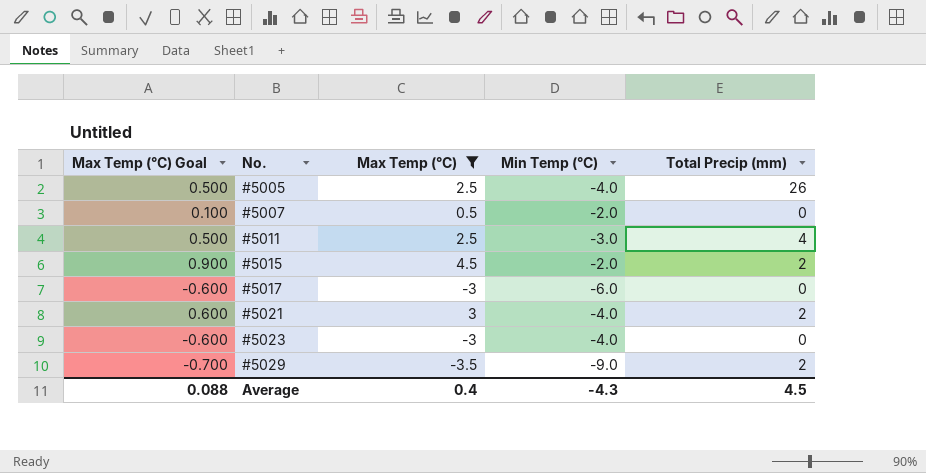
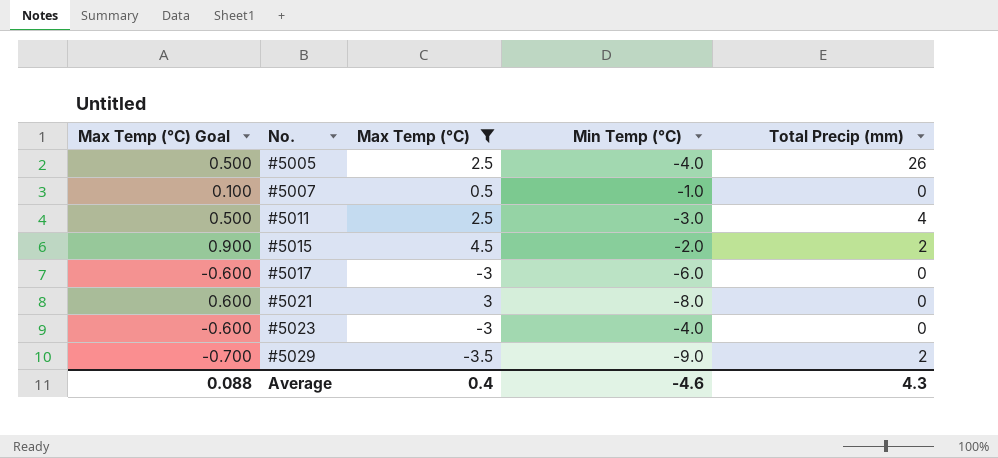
#5007 | Min Temp (°C): -2.0 -> -1.0
#5021 | Min Temp (°C): -4.0 -> -8.0
#5021 | Total Precip (mm): 2 -> 0
Average | Min Temp (°C): -4.3 -> -4.6
Average | Total Precip (mm): 4.5 -> 4.3

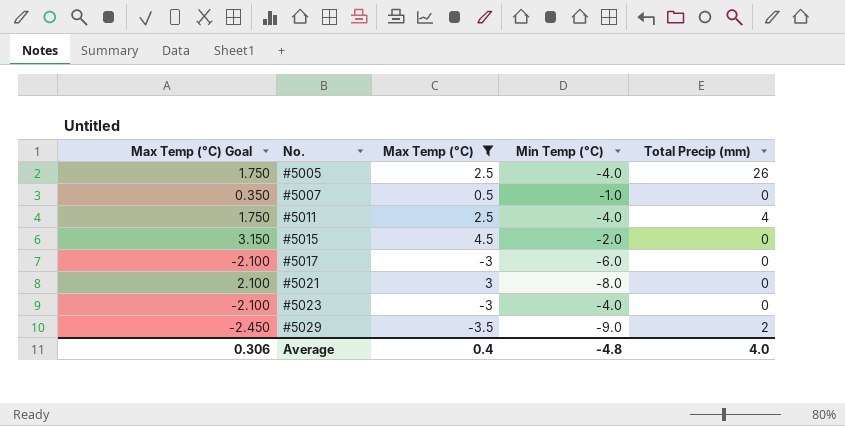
column Max Temp (°C) Goal | formula: [Max Temp (°C)] * 0.2 -> [Max Temp (°C)] * 0.7
#5011 | Min Temp (°C): -3.0 -> -4.0
#5015 | Total Precip (mm): 2 -> 0
Average | Max Temp (°C) Goal: 0.088 -> 0.306
Average | Min Temp (°C): -4.6 -> -4.8
Average | Total Precip (mm): 4.3 -> 4.0

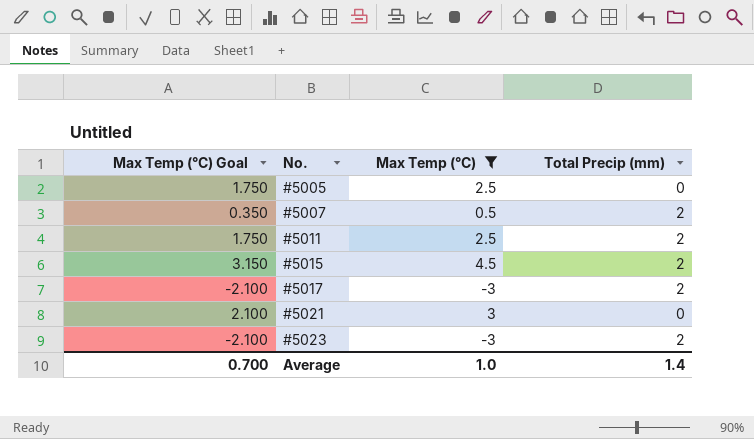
column Min Temp (°C) | position: 4 -> none
row #5029: -2.450 | -3.5 | -9.0 | 2 -> none
#5005 | Total Precip (mm): 26 -> 0
#5007 | Total Precip (mm): 0 -> 2
#5011 | Total Precip (mm): 4 -> 2
#5015 | Total Precip (mm): 0 -> 2
#5017 | Total Precip (mm): 0 -> 2
#5023 | Total Precip (mm): 0 -> 2
Average | Max Temp (°C) Goal: 0.306 -> 0.700
Average | Max Temp (°C): 0.4 -> 1.0
Average | Total Precip (mm): 4.0 -> 1.4

